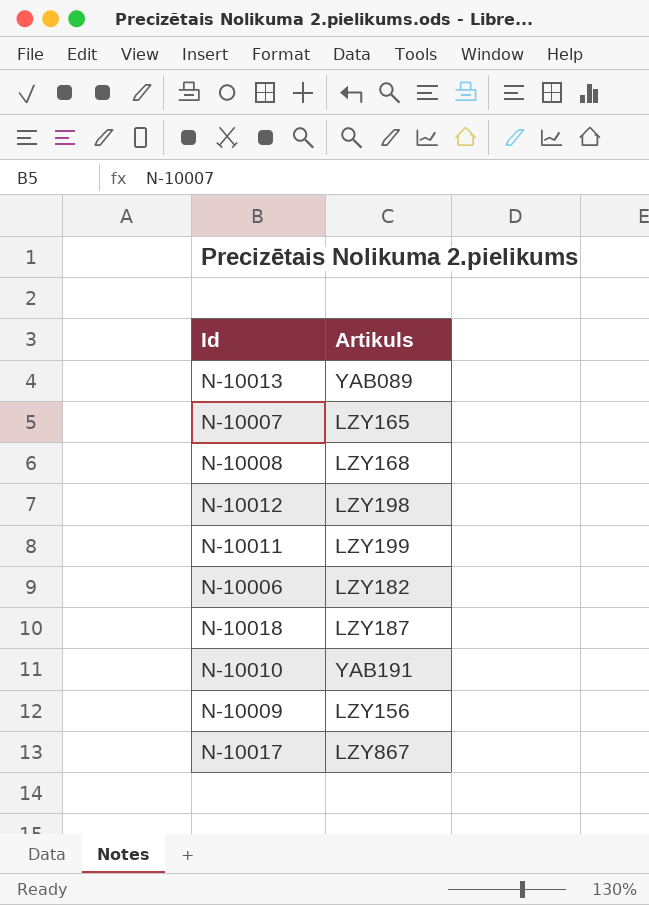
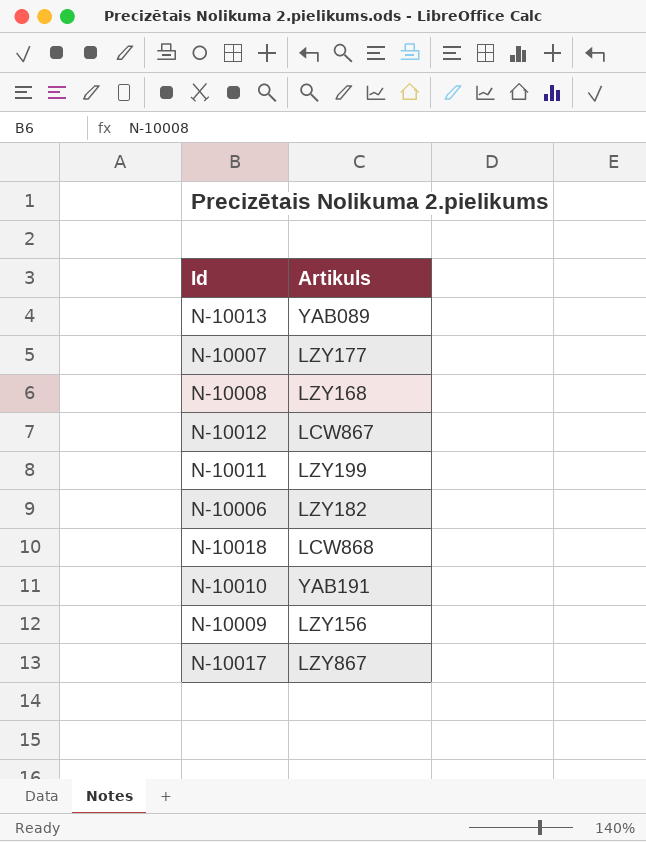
N-10007 | Artikuls: LZY165 -> LZY177
N-10012 | Artikuls: LZY198 -> LCW867
N-10018 | Artikuls: LZY187 -> LCW868

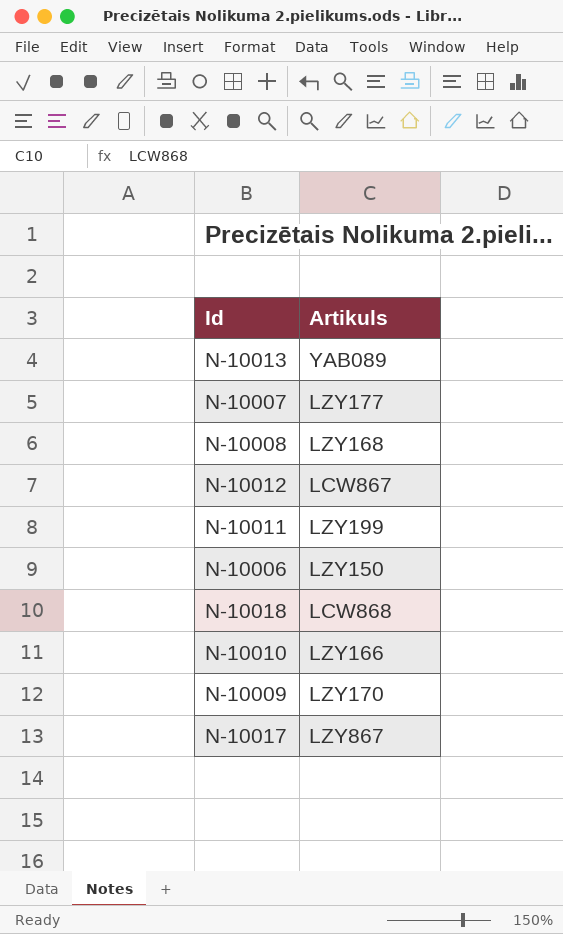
N-10006 | Artikuls: LZY182 -> LZY150
N-10010 | Artikuls: YAB191 -> LZY166
N-10009 | Artikuls: LZY156 -> LZY170

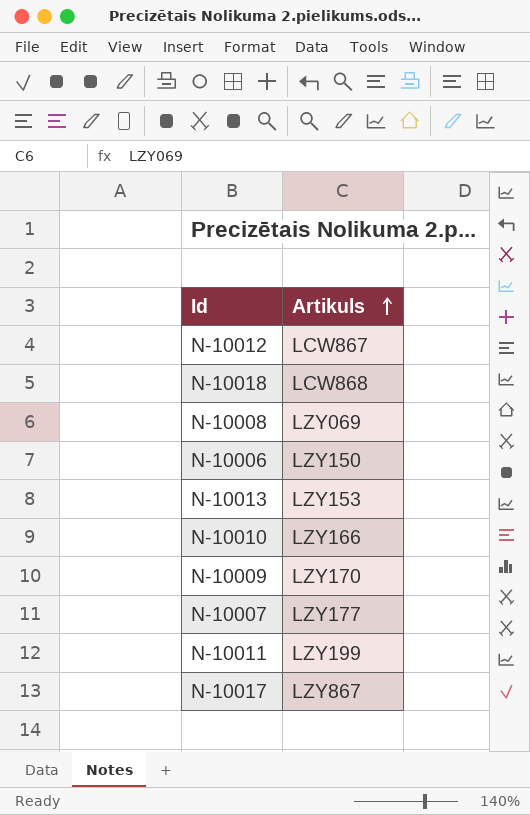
row order: none -> Artikuls ascending
N-10008 | Artikuls: LZY168 -> LZY069
N-10013 | Artikuls: YAB089 -> LZY153

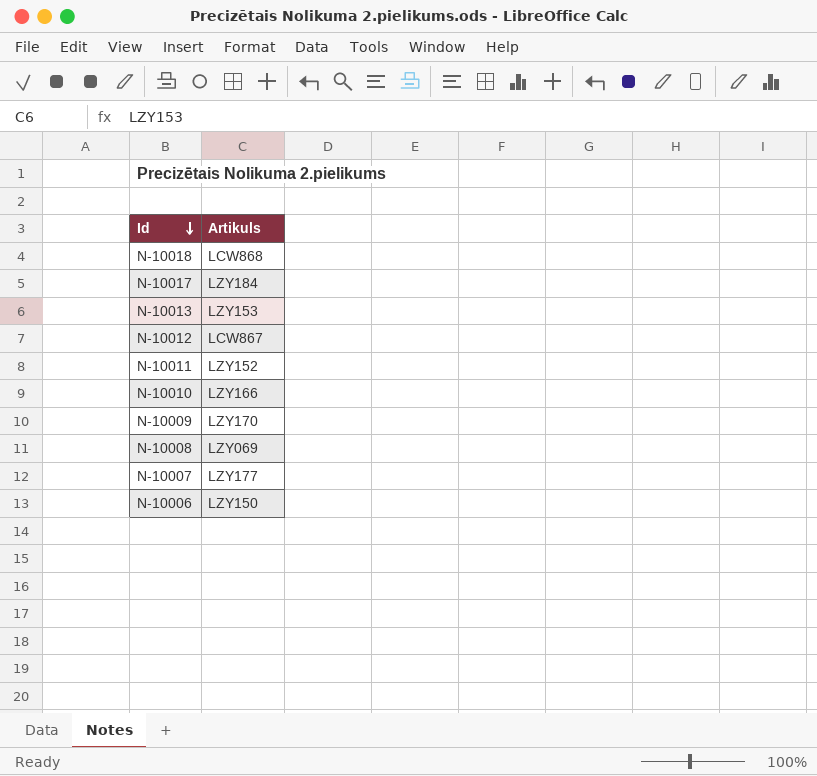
row order: Artikuls ascending -> Id descending
N-10017 | Artikuls: LZY867 -> LZY184
N-10011 | Artikuls: LZY199 -> LZY152

